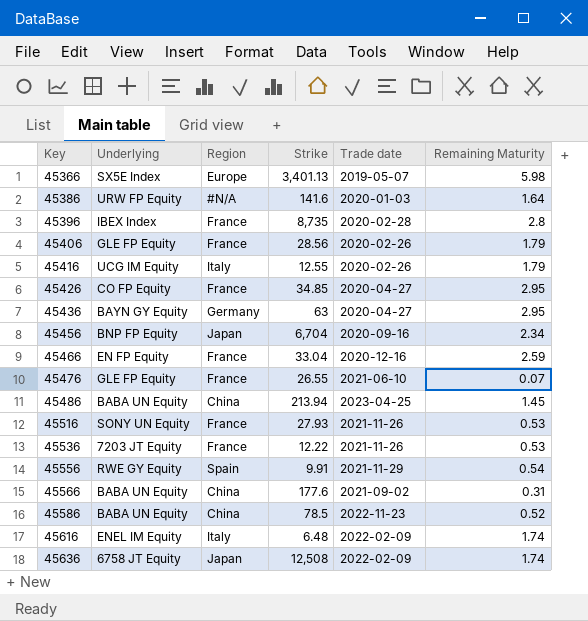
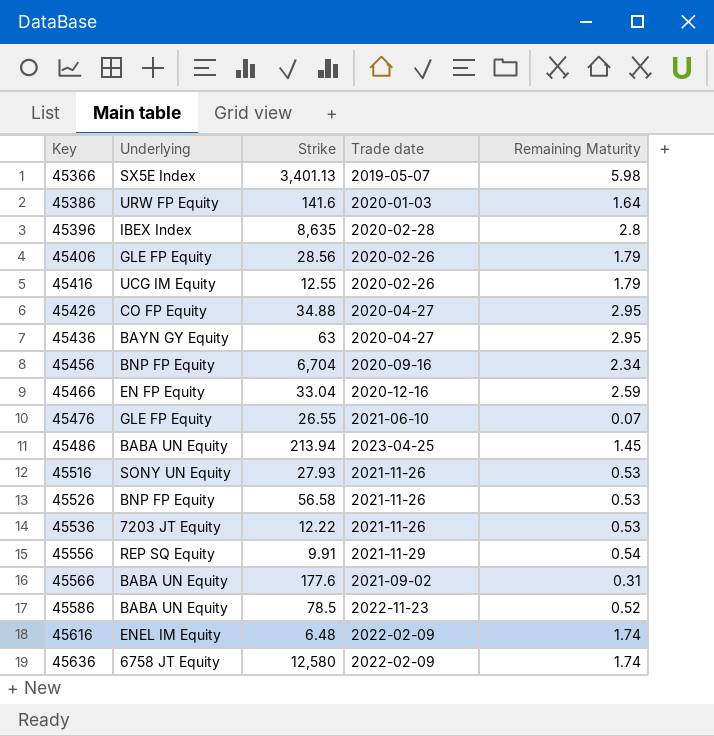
column Region | position: 3 -> none
45396 | Strike: 8,735 -> 8,635
45426 | Strike: 34.85 -> 34.88
row 45526: none -> BNP FP Equity | 56.58 | 2021-11-26 | 0.53
45556 | Underlying: RWE GY Equity -> REP SQ Equity
45636 | Strike: 12,508 -> 12,580

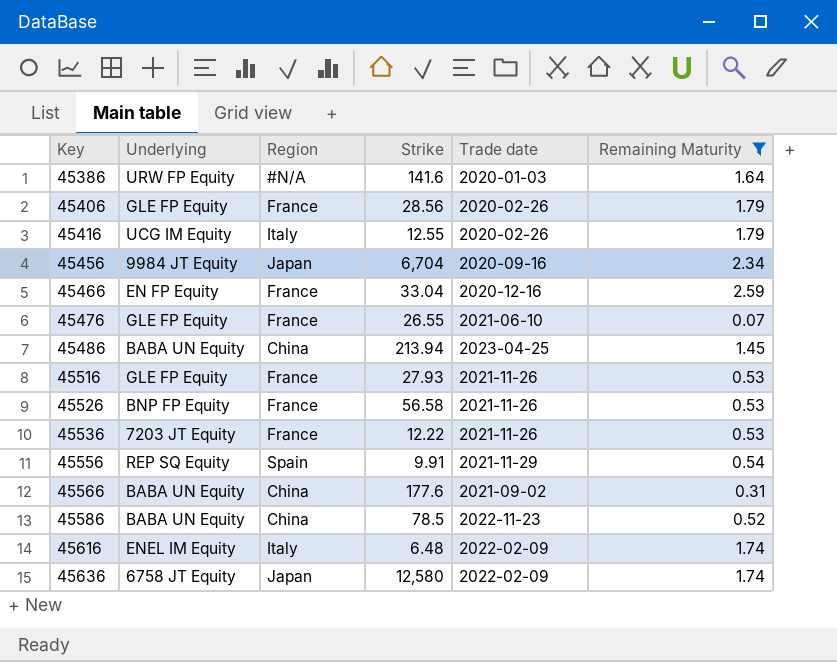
filter: none -> Remaining Maturity <= 2.59
column Region | position: none -> 3
45456 | Underlying: BNP FP Equity -> 9984 JT Equity
45516 | Underlying: SONY UN Equity -> GLE FP Equity

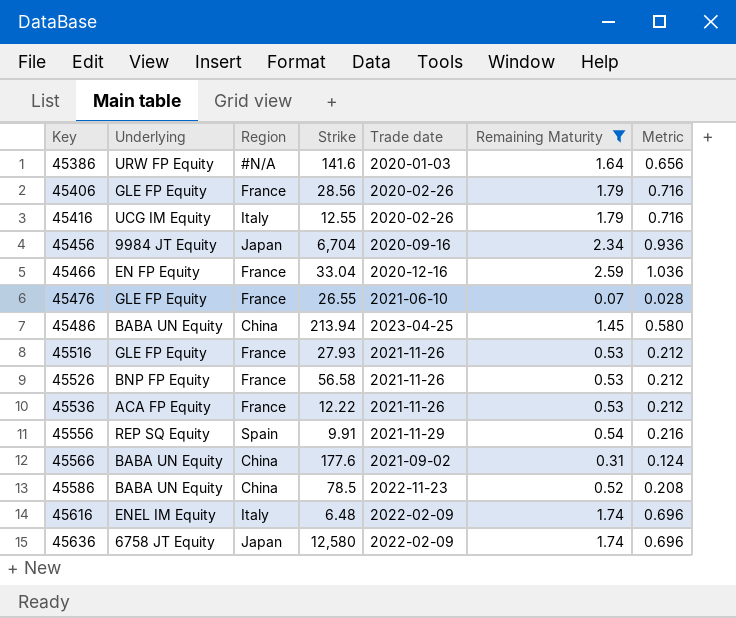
column Metric | formula: none -> [Remaining Maturity] * 0.4
45536 | Underlying: 7203 JT Equity -> ACA FP Equity

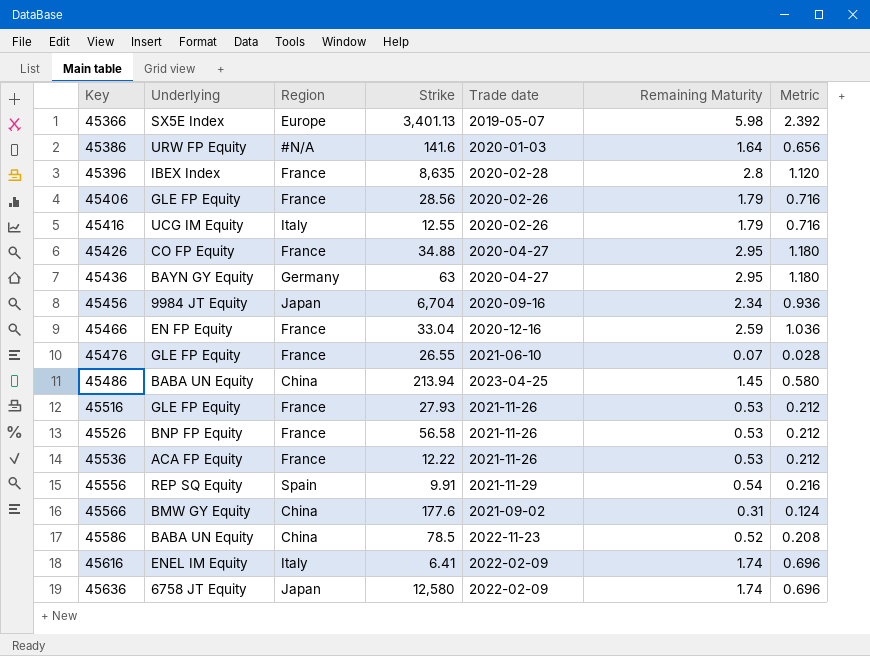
filter: Remaining Maturity <= 2.59 -> none
45566 | Underlying: BABA UN Equity -> BMW GY Equity
45616 | Strike: 6.48 -> 6.41

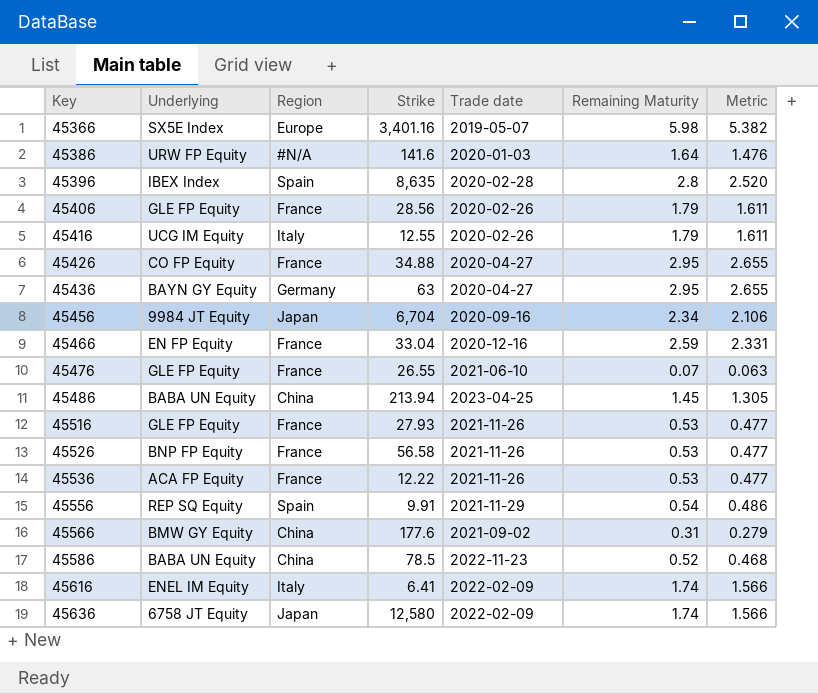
column Metric | formula: [Remaining Maturity] * 0.4 -> [Remaining Maturity] * 0.9
45366 | Strike: 3,401.13 -> 3,401.16
45396 | Region: France -> Spain

